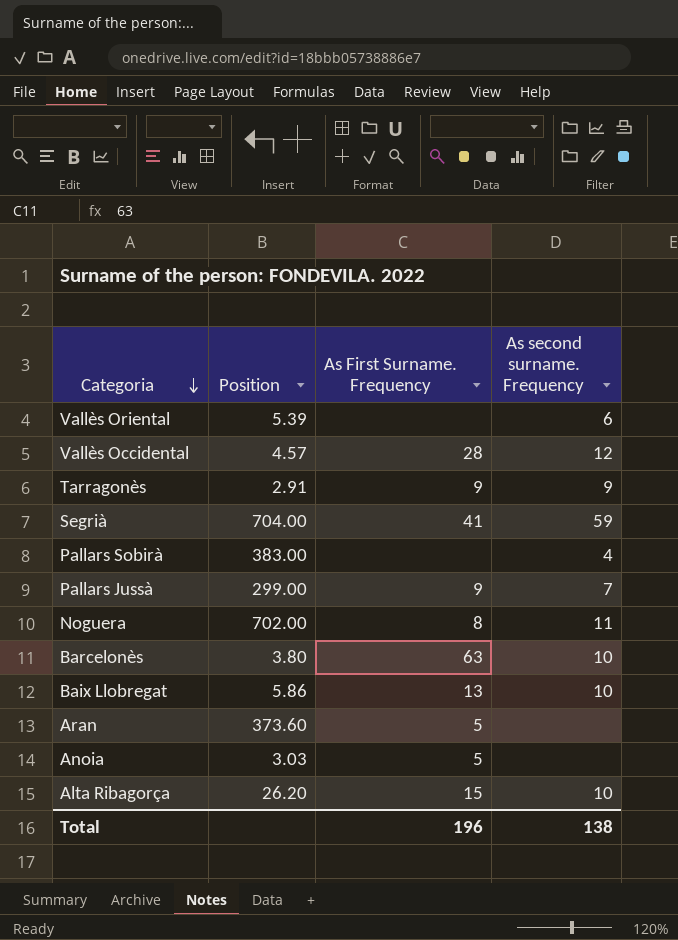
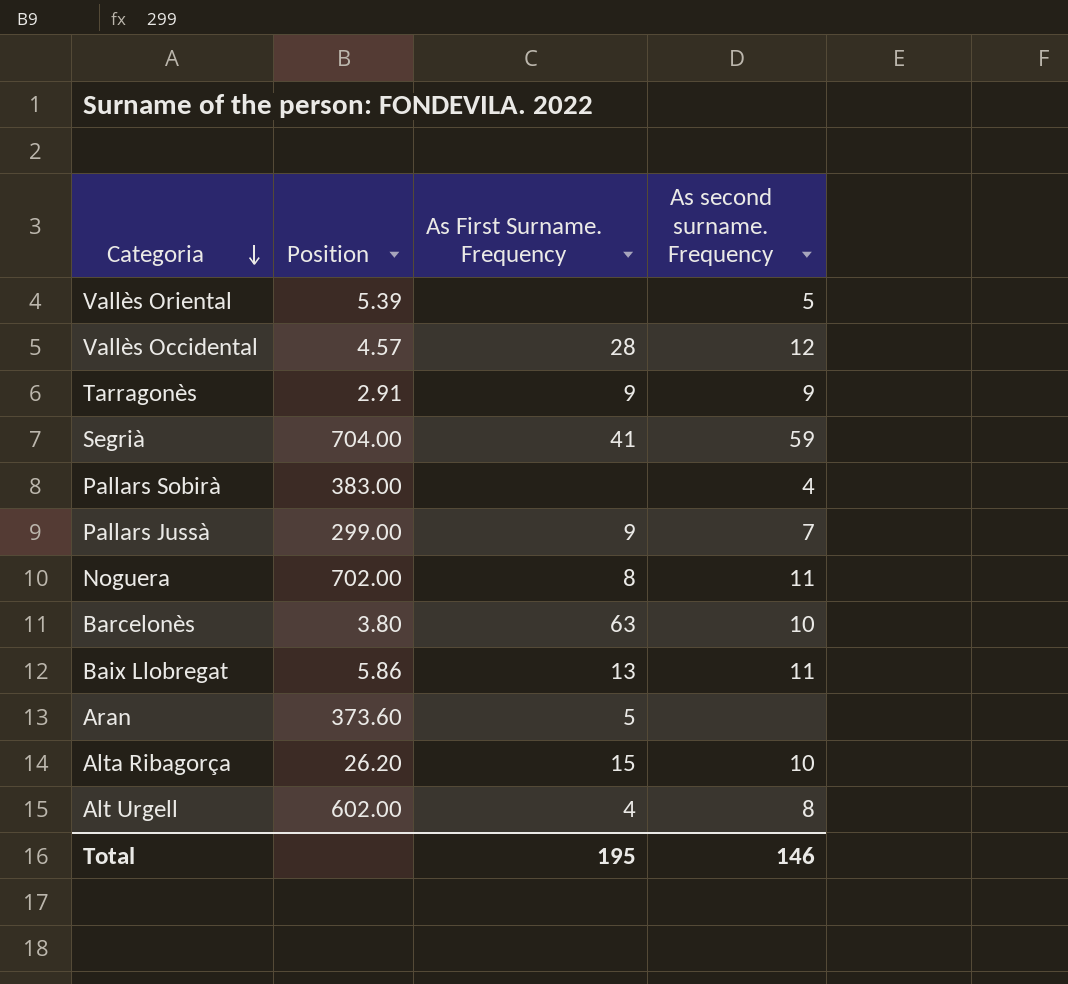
row Anoia: 3.03 | 5 | none -> none
Vallès Oriental | As second surname. Frequency: 6 -> 5
Baix Llobregat | As second surname. Frequency: 10 -> 11
row Alt Urgell: none -> 602.00 | 4 | 8
Total | As First Surname. Frequency: 196 -> 195
Total | As second surname. Frequency: 138 -> 146

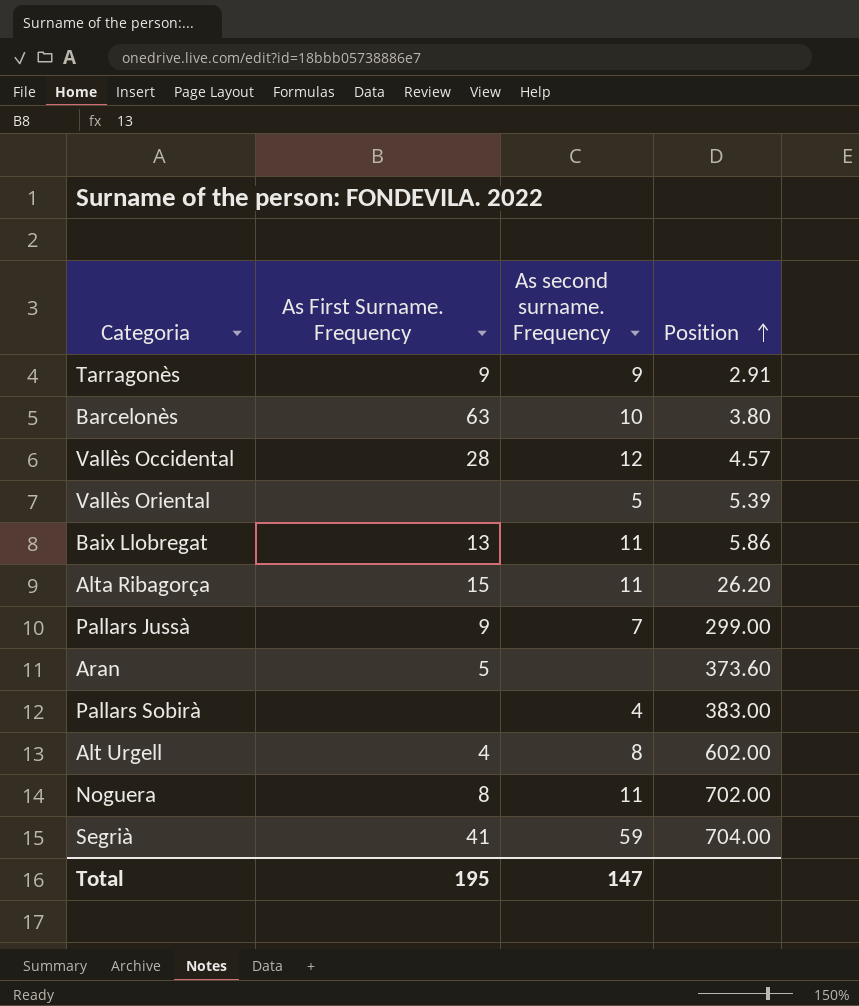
row order: Categoria descending -> Position ascending
column Position | position: 2 -> 4
Alta Ribagorça | As second surname. Frequency: 10 -> 11
Total | As second surname. Frequency: 146 -> 147

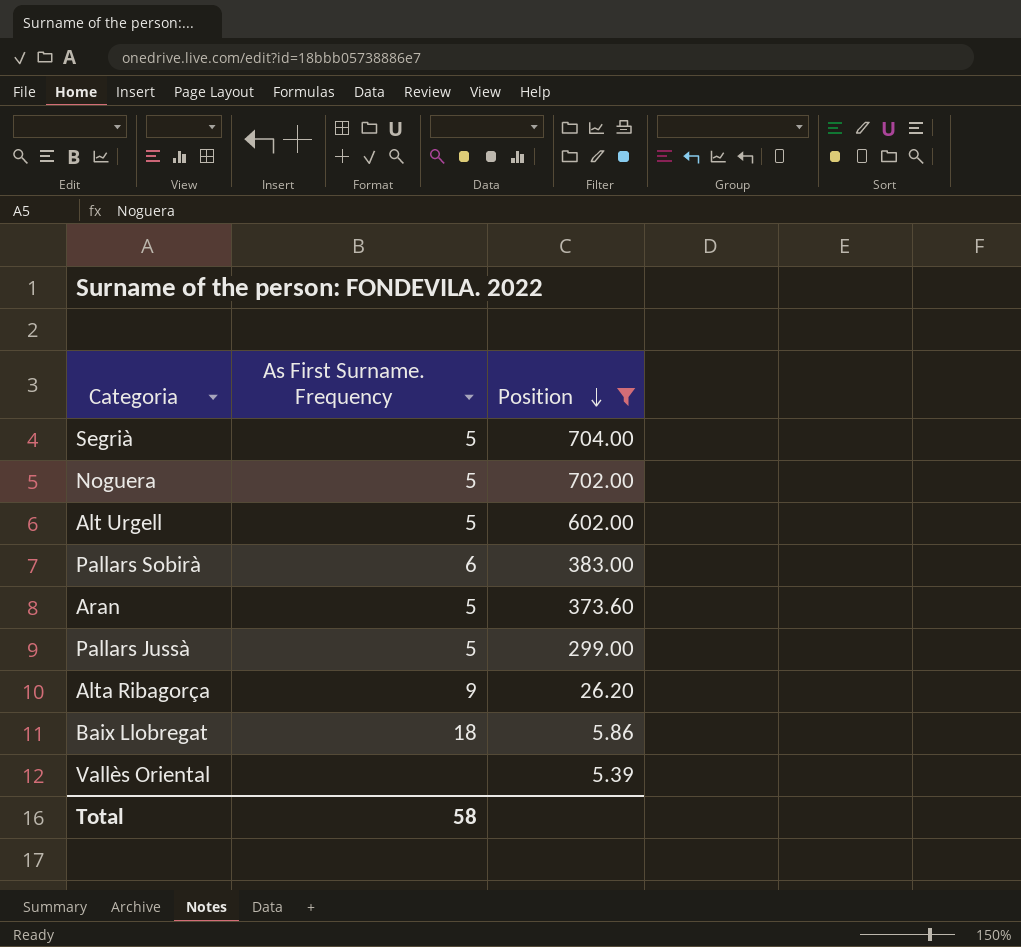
filter: none -> Position >= 5.39
row order: Position ascending -> Position descending
column As second surname. Frequency | position: 3 -> none
Segrià | As First Surname. Frequency: 41 -> 5
Noguera | As First Surname. Frequency: 8 -> 5
Alt Urgell | As First Surname. Frequency: 4 -> 5
Pallars Sobirà | As First Surname. Frequency: none -> 6
Pallars Jussà | As First Surname. Frequency: 9 -> 5
Alta Ribagorça | As First Surname. Frequency: 15 -> 9
Baix Llobregat | As First Surname. Frequency: 13 -> 18
Total | As First Surname. Frequency: 195 -> 58

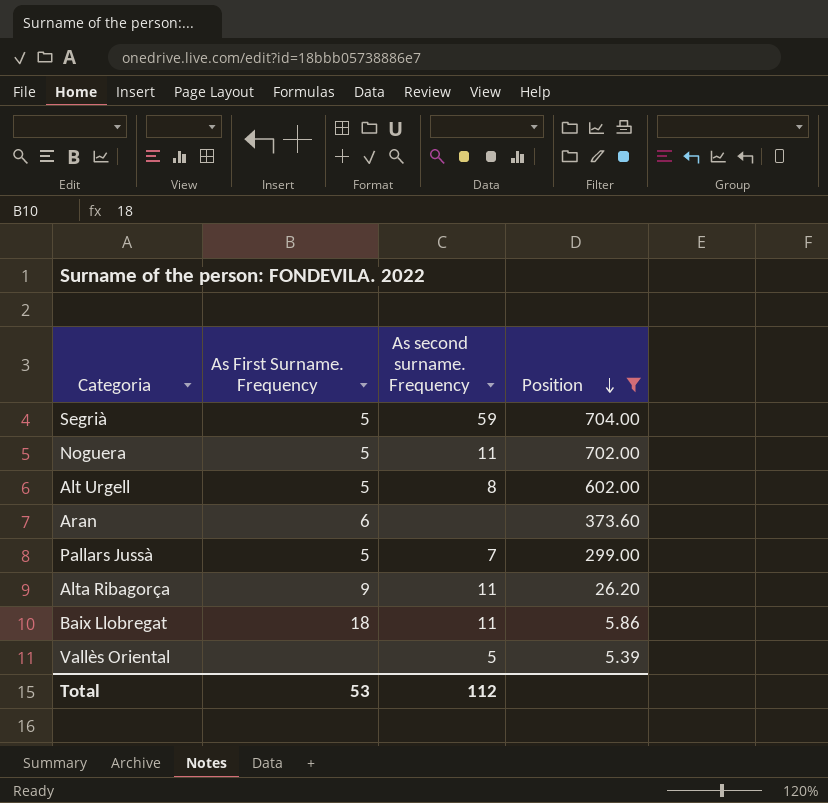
column As second surname. Frequency | position: none -> 3
row Pallars Sobirà: 6 | 383.00 -> none
Aran | As First Surname. Frequency: 5 -> 6
Total | As First Surname. Frequency: 58 -> 53

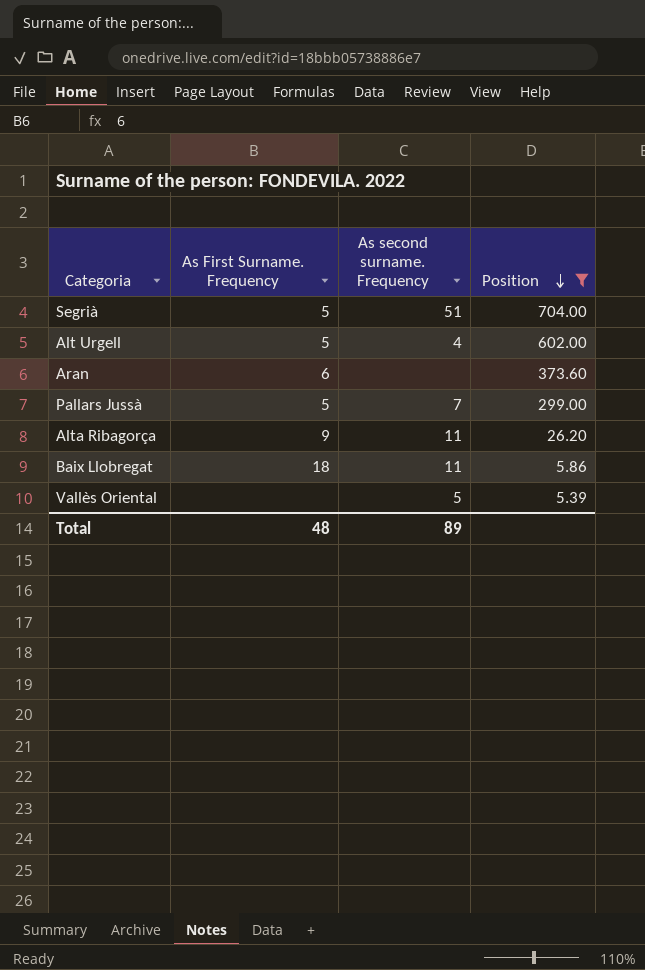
row Noguera: 5 | 11 | 702.00 -> none
Segrià | As second surname. Frequency: 59 -> 51
Alt Urgell | As second surname. Frequency: 8 -> 4
Total | As First Surname. Frequency: 53 -> 48
Total | As second surname. Frequency: 112 -> 89

